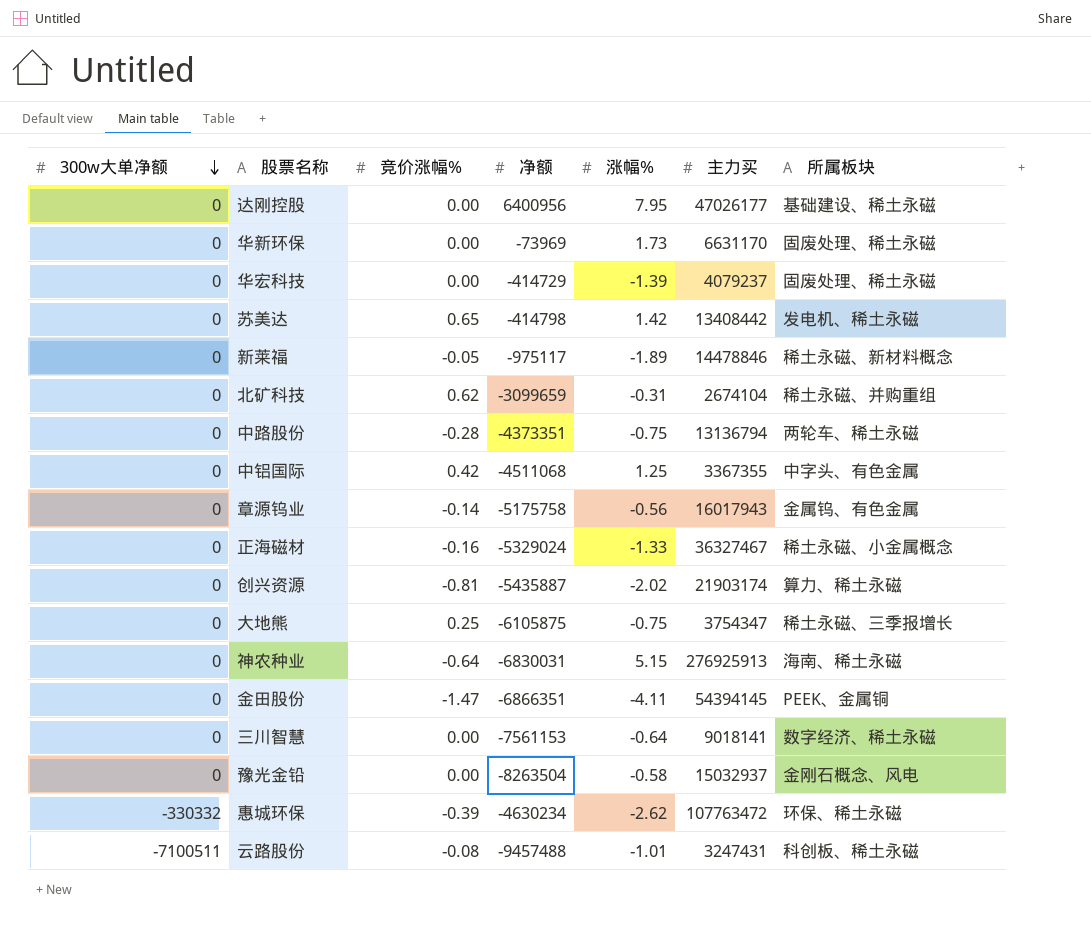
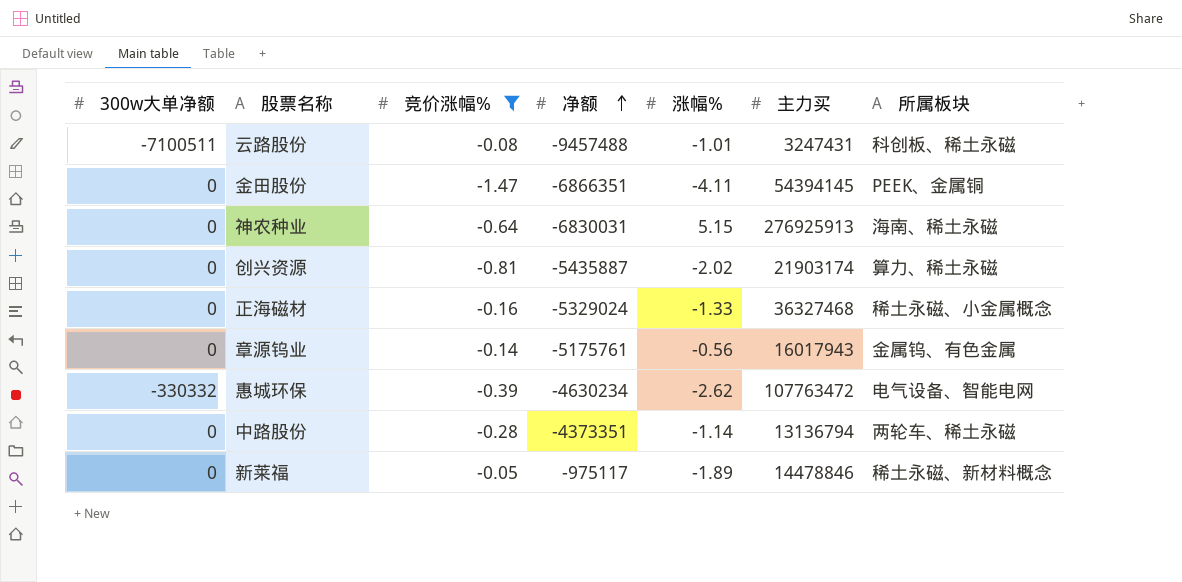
filter: none -> 竞价涨幅% <= -0.05
row order: 300w大单净额 descending -> 净额 ascending
正海磁材 | 主力买: 36327467 -> 36327468
章源钨业 | 净额: -5175758 -> -5175761
惠城环保 | 所属板块: 环保、稀土永磁 -> 电气设备、智能电网
中路股份 | 涨幅%: -0.75 -> -1.14

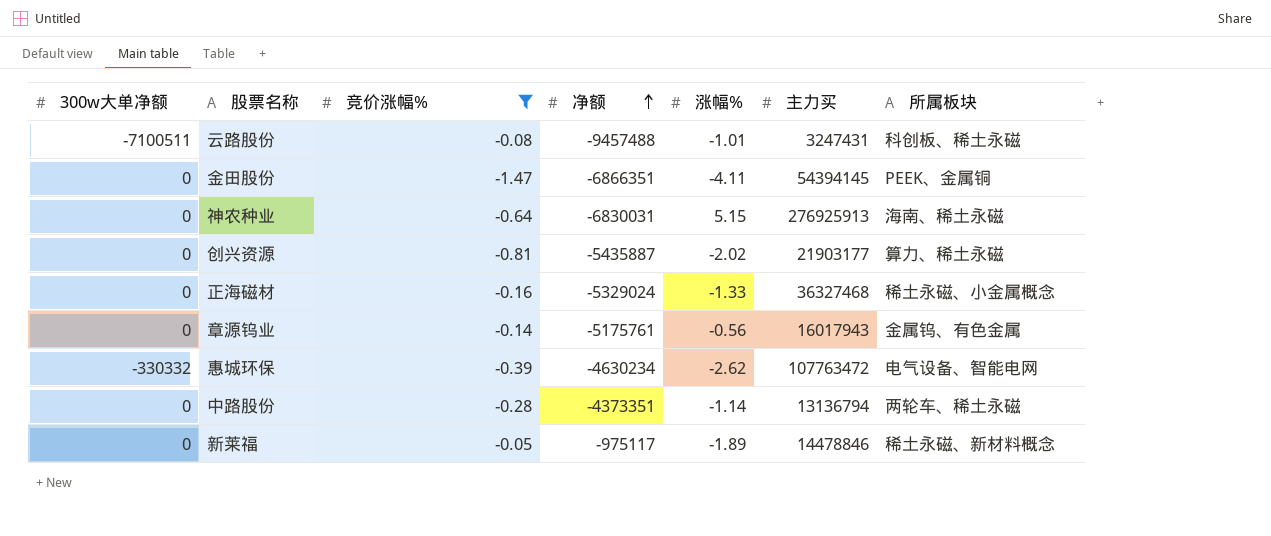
创兴资源 | 主力买: 21903174 -> 21903177

